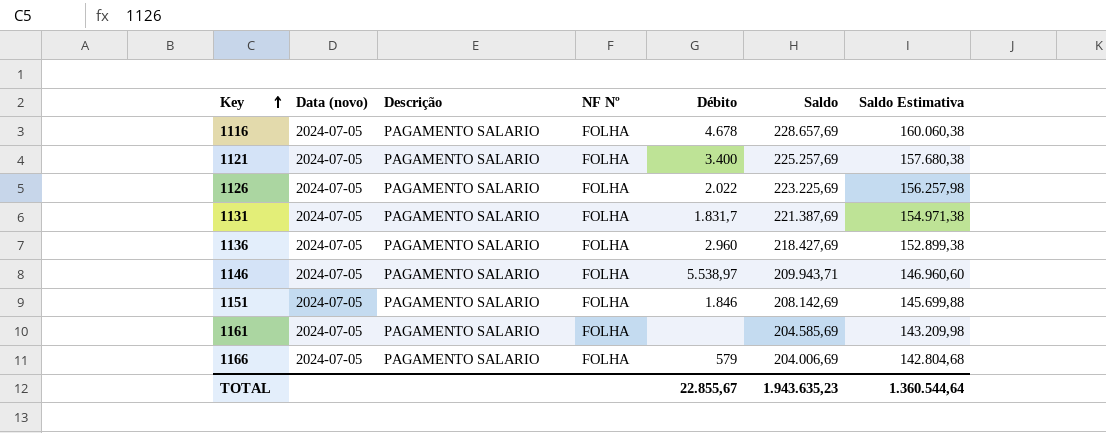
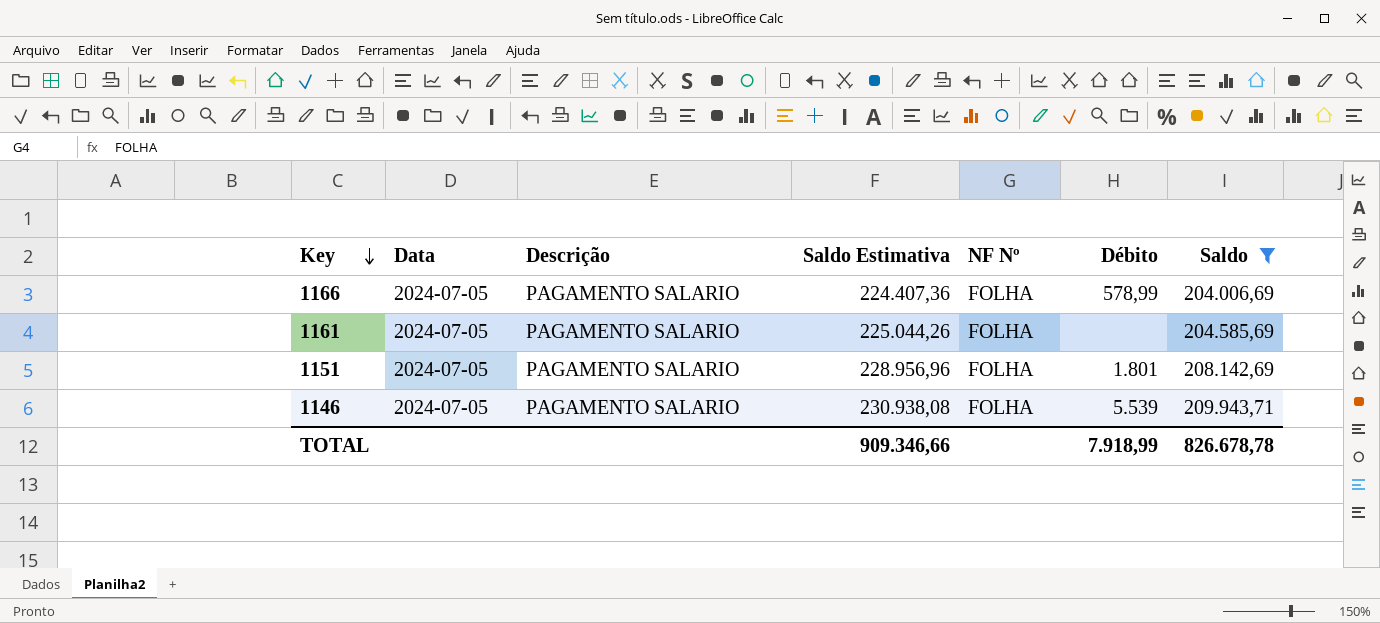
filter: none -> Saldo <= 209.943,71
row order: Key ascending -> Key descending
column name: Data (novo) -> Data
column Saldo Estimativa | formula: [Saldo] * 0,7 -> [Saldo] * 1,1
column Saldo Estimativa | position: 7 -> 4
1166 | Débito: 579 -> 578,99
1151 | Débito: 1.846 -> 1.801
1146 | Débito: 5.538,97 -> 5.539
TOTAL | Saldo Estimativa: 1.360.544,64 -> 909.346,66
TOTAL | Débito: 22.855,67 -> 7.918,99
TOTAL | Saldo: 1.943.635,23 -> 826.678,78

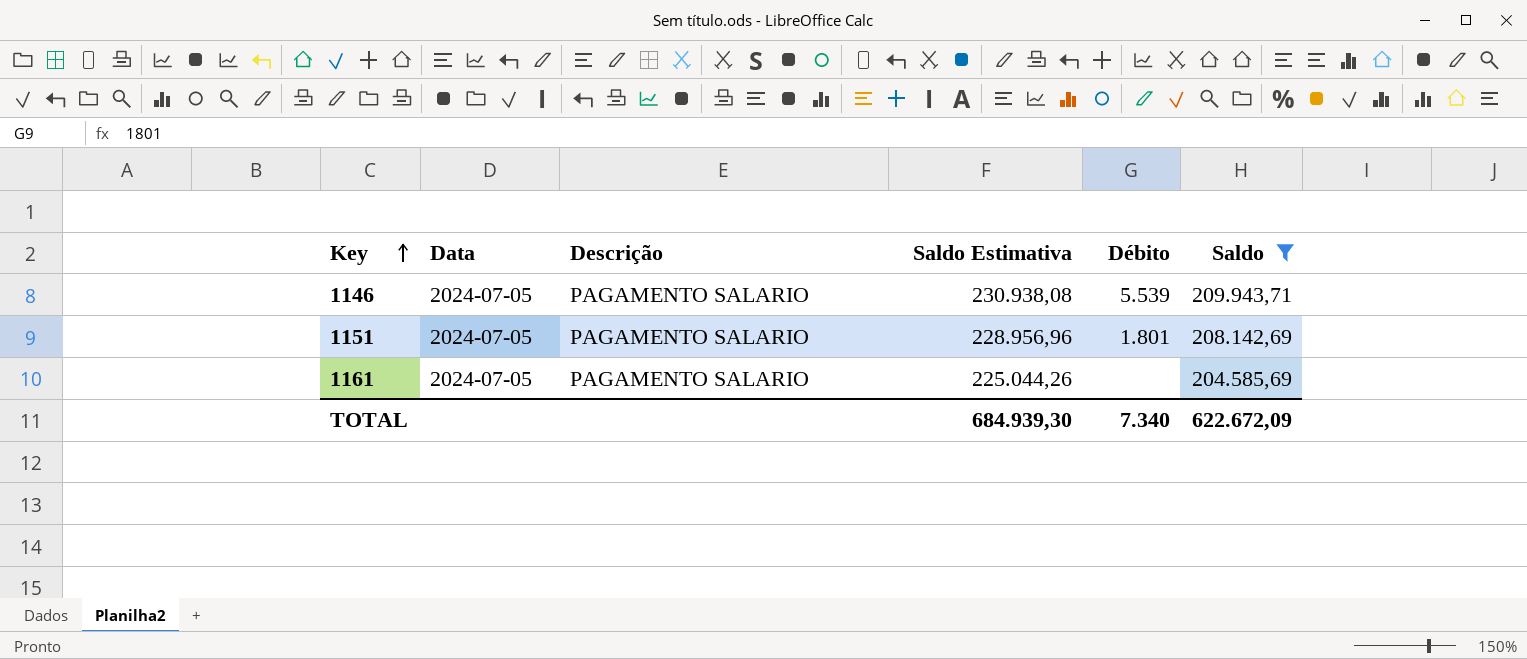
row order: Key descending -> Key ascending
column NF Nº | position: 5 -> none
row 1166: 2024-07-05 | PAGAMENTO SALARIO | 224.407,36 | FOLHA | 578,99 | 204.006,69 -> none
TOTAL | Saldo Estimativa: 909.346,66 -> 684.939,30
TOTAL | Débito: 7.918,99 -> 7.340
TOTAL | Saldo: 826.678,78 -> 622.672,09

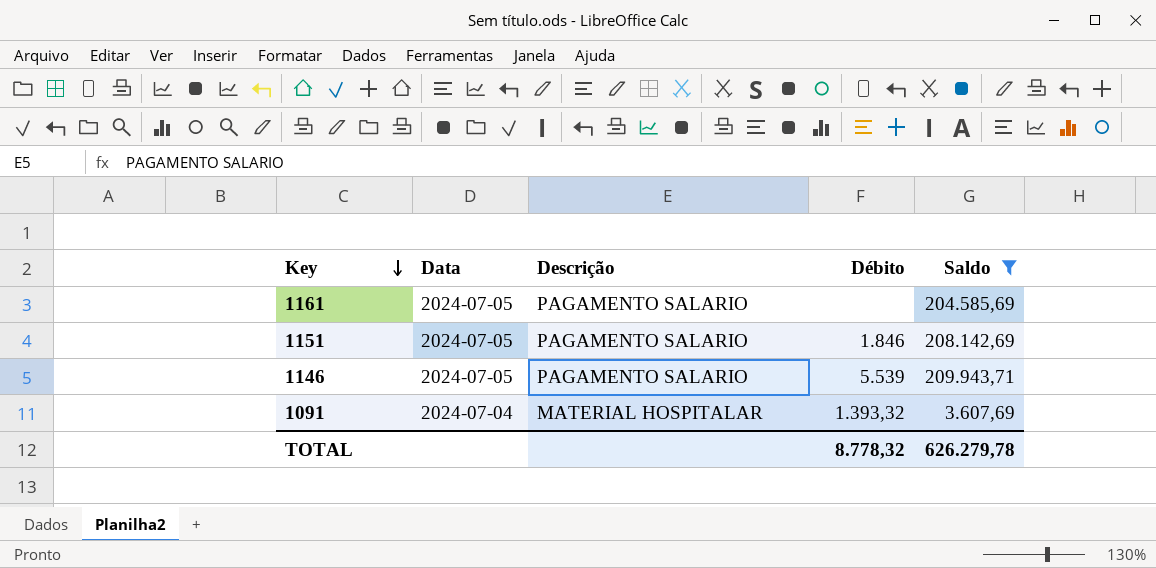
row order: Key ascending -> Key descending
column Saldo Estimativa | formula: [Saldo] * 1,1 -> none
1151 | Débito: 1.801 -> 1.846
row 1091: none -> 2024-07-04 | MATERIAL HOSPITALAR | 1.393,32 | 3.607,69
TOTAL | Débito: 7.340 -> 8.778,32
TOTAL | Saldo: 622.672,09 -> 626.279,78

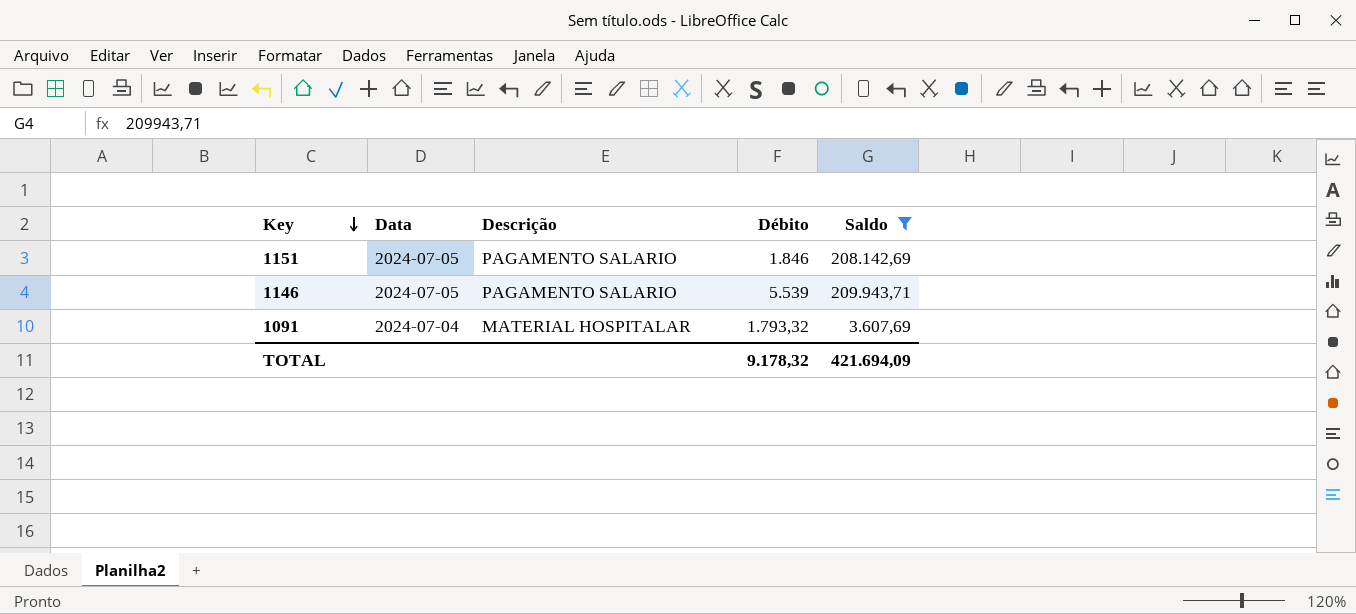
row 1161: 2024-07-05 | PAGAMENTO SALARIO | none | 204.585,69 -> none
1091 | Débito: 1.393,32 -> 1.793,32
TOTAL | Débito: 8.778,32 -> 9.178,32
TOTAL | Saldo: 626.279,78 -> 421.694,09

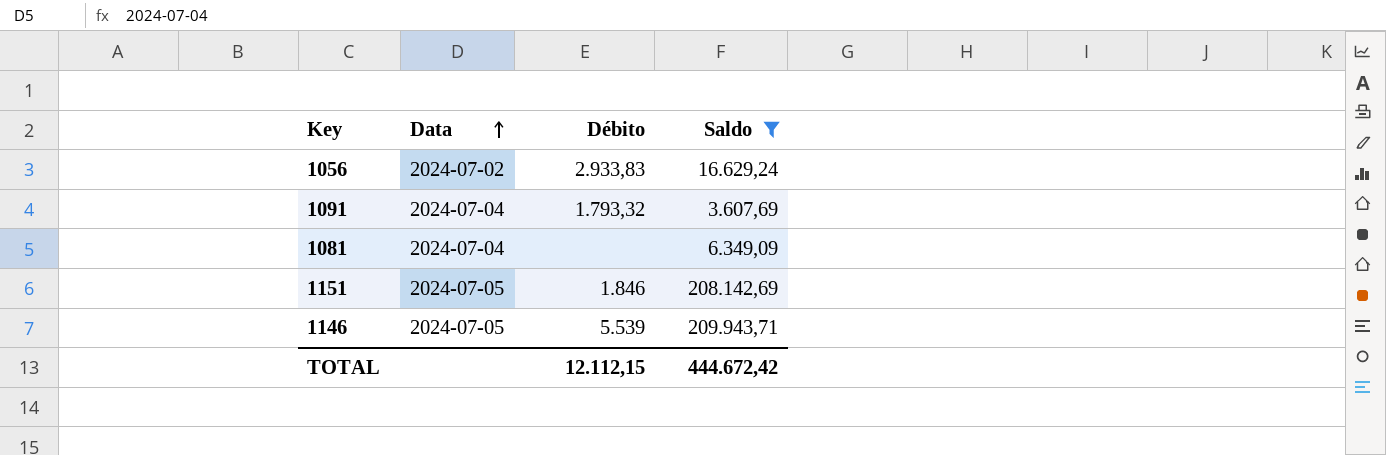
row order: Key descending -> Data ascending
column Descrição | position: 3 -> none
row 1056: none -> 2024-07-02 | 2.933,83 | 16.629,24
row 1081: none -> 2024-07-04 | none | 6.349,09
TOTAL | Débito: 9.178,32 -> 12.112,15
TOTAL | Saldo: 421.694,09 -> 444.672,42

